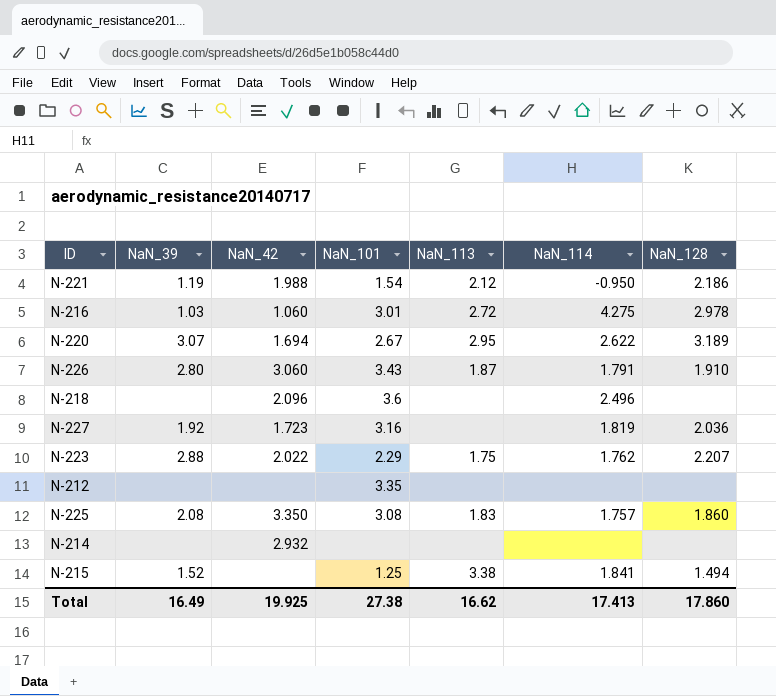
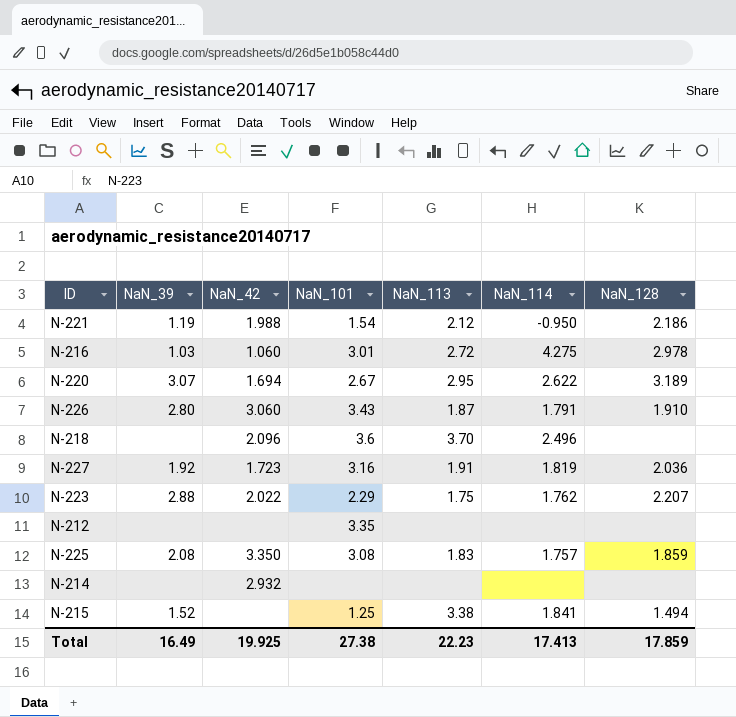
N-218 | NaN_113: none -> 3.70
N-227 | NaN_113: none -> 1.91
N-225 | NaN_128: 1.860 -> 1.859
Total | NaN_113: 16.62 -> 22.23
Total | NaN_128: 17.860 -> 17.859

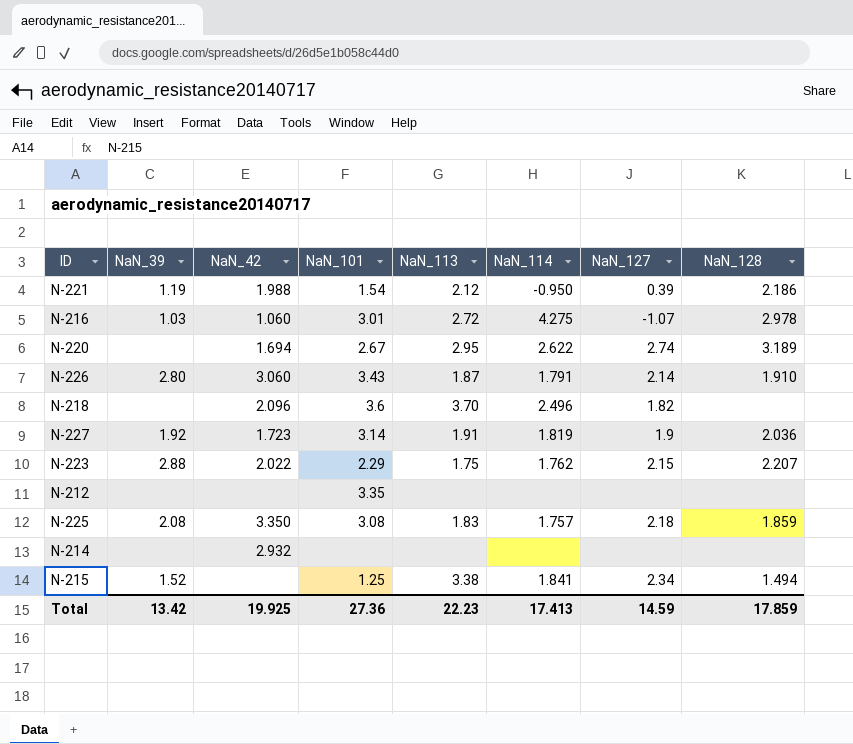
column NaN_127 | position: none -> 7
N-220 | NaN_39: 3.07 -> none
N-227 | NaN_101: 3.16 -> 3.14
Total | NaN_39: 16.49 -> 13.42
Total | NaN_101: 27.38 -> 27.36

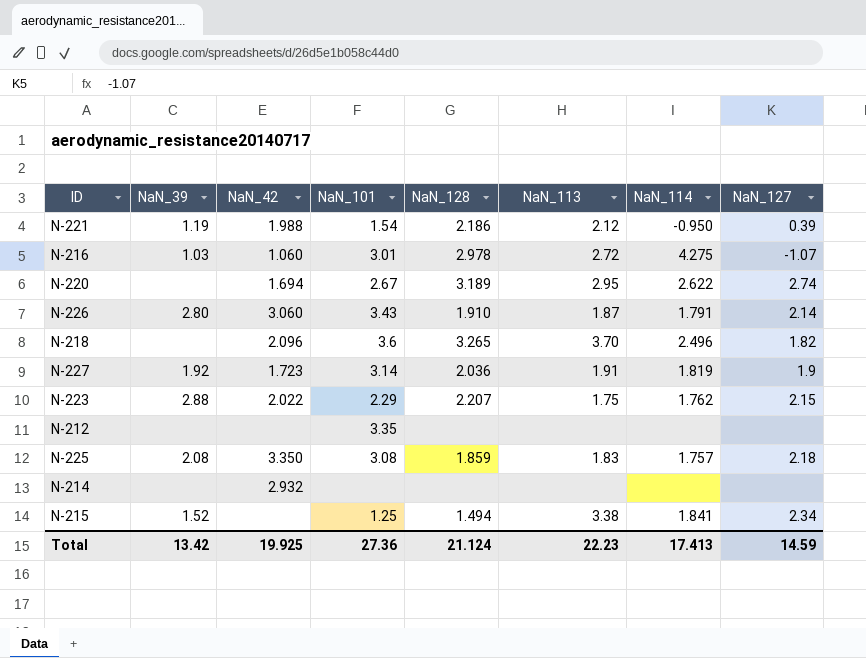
column NaN_128 | position: 8 -> 5
N-218 | NaN_128: none -> 3.265
Total | NaN_128: 17.859 -> 21.124

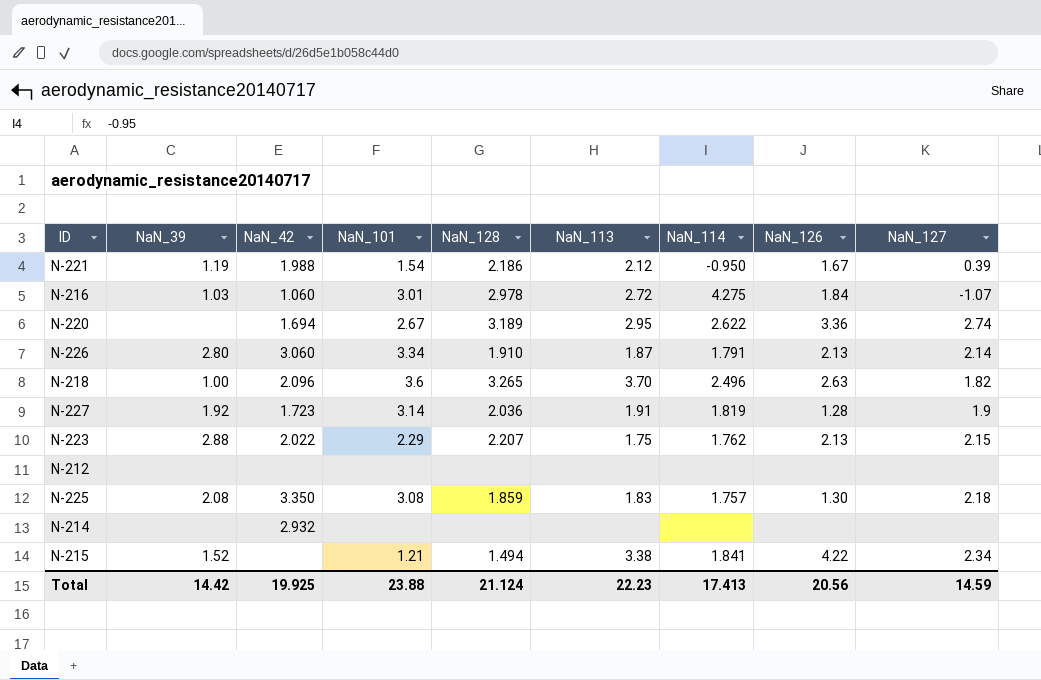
column NaN_126 | position: none -> 8
N-226 | NaN_101: 3.43 -> 3.34
N-218 | NaN_39: none -> 1.00
N-212 | NaN_101: 3.35 -> none
N-215 | NaN_101: 1.25 -> 1.21
Total | NaN_39: 13.42 -> 14.42
Total | NaN_101: 27.36 -> 23.88

